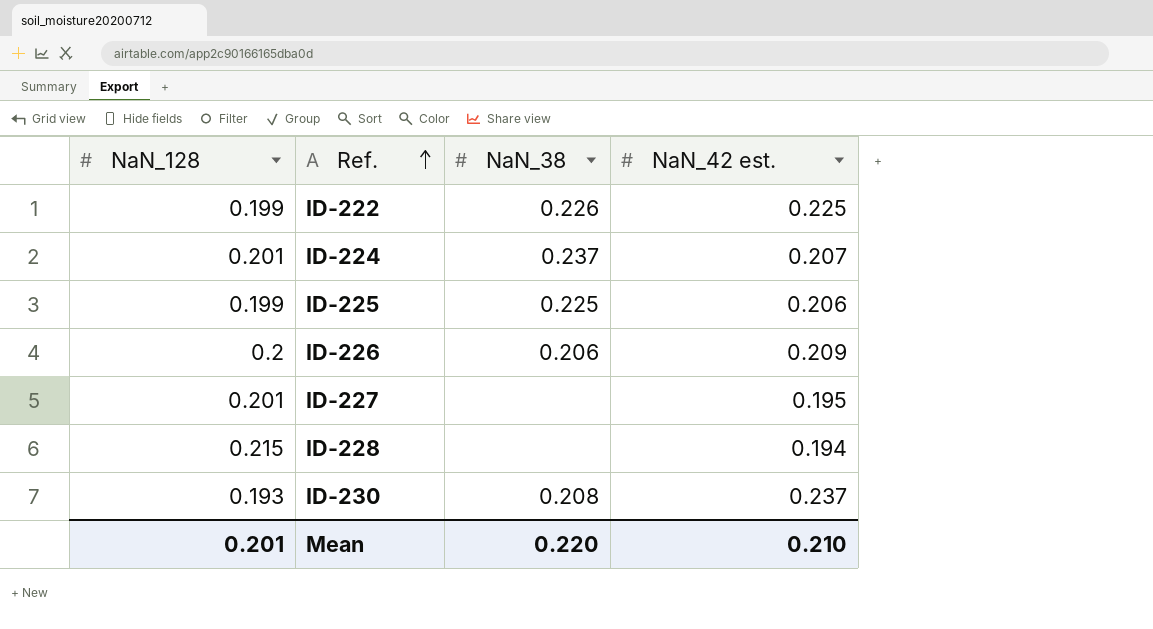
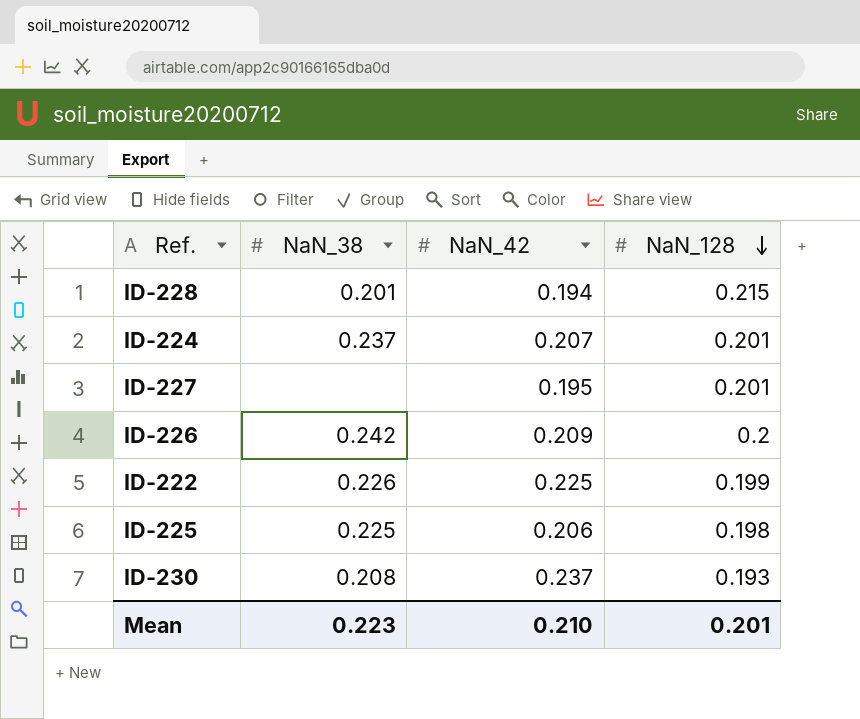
row order: Ref. ascending -> NaN_128 descending
column name: NaN_42 est. -> NaN_42
column NaN_128 | position: 1 -> 4
ID-228 | NaN_38: none -> 0.201
ID-226 | NaN_38: 0.206 -> 0.242
ID-225 | NaN_128: 0.199 -> 0.198
Mean | NaN_38: 0.220 -> 0.223

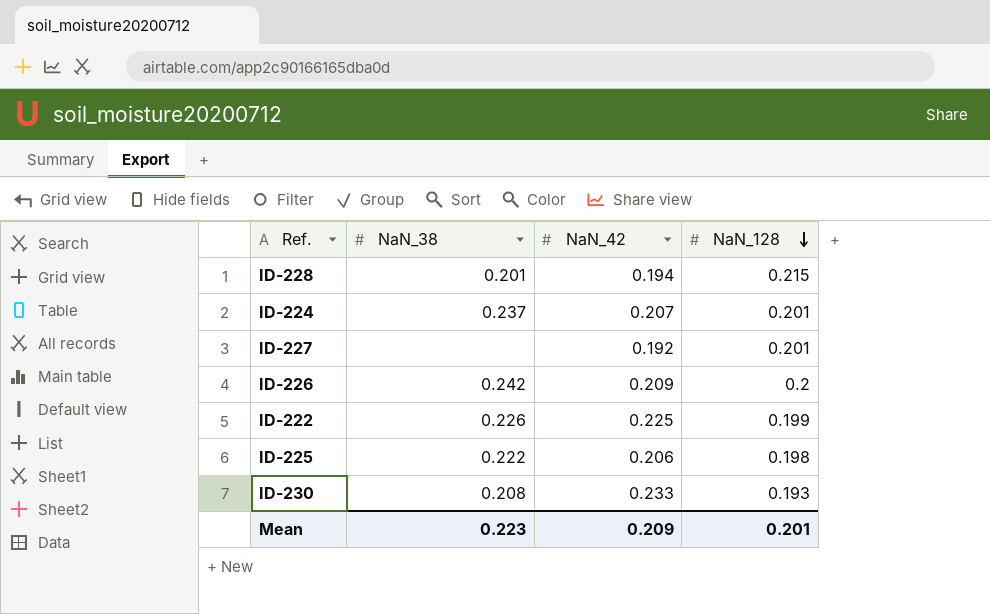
ID-227 | NaN_42: 0.195 -> 0.192
ID-225 | NaN_38: 0.225 -> 0.222
ID-230 | NaN_42: 0.237 -> 0.233
Mean | NaN_42: 0.210 -> 0.209

